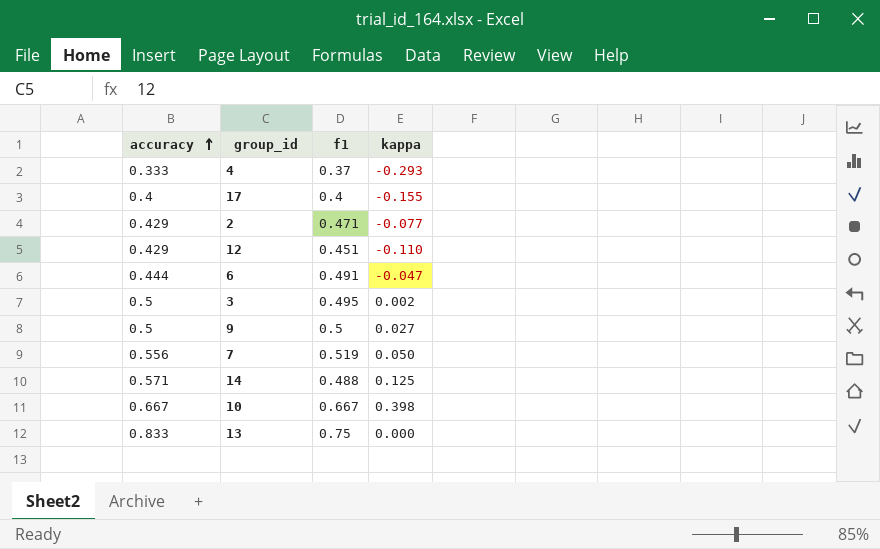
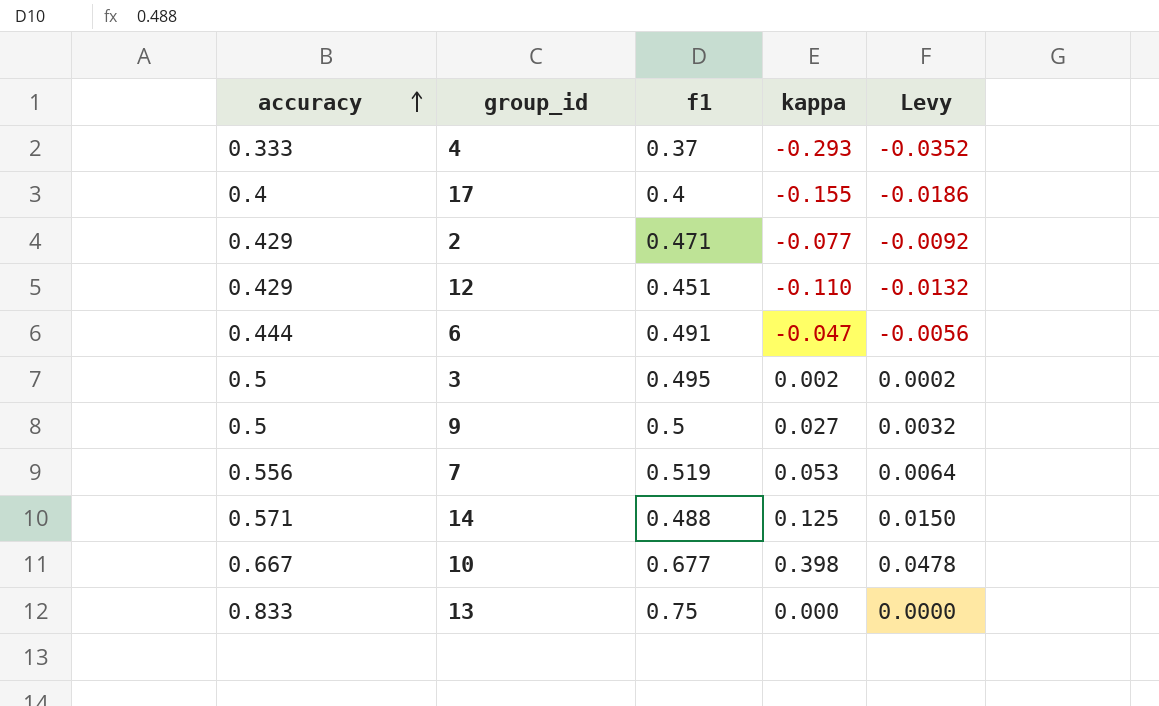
column Levy | formula: none -> [kappa] * 0.12
7 | kappa: 0.050 -> 0.053
10 | f1: 0.667 -> 0.677

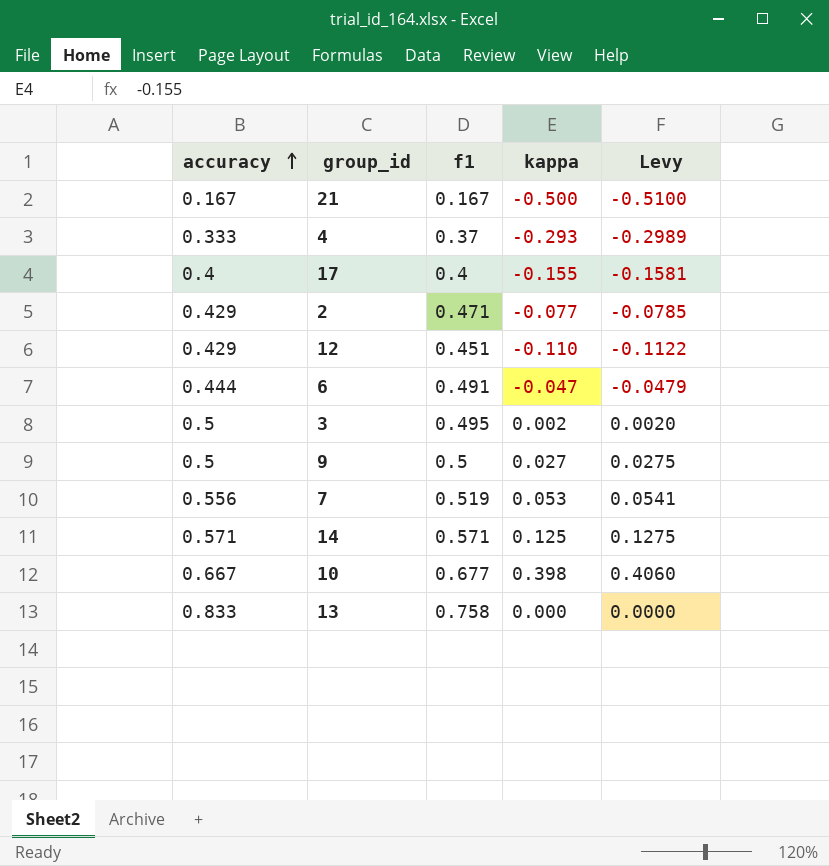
column Levy | formula: [kappa] * 0.12 -> [kappa] * 1.02
row 21: none -> 0.167 | 0.167 | -0.500 | -0.5100
14 | f1: 0.488 -> 0.571
13 | f1: 0.75 -> 0.758

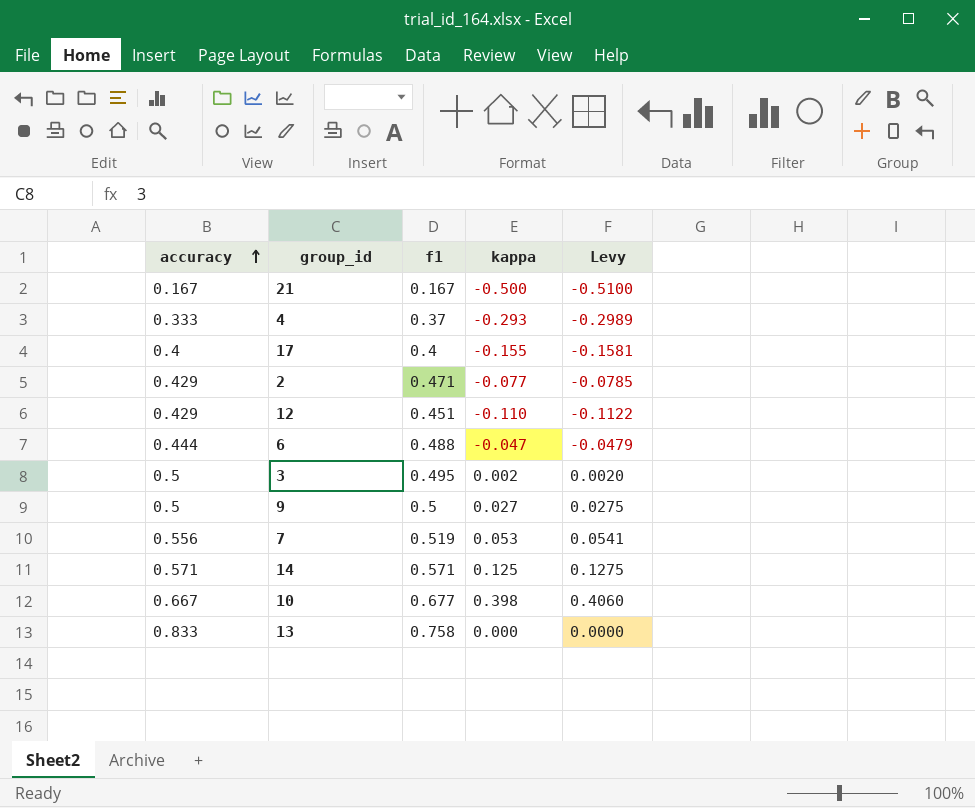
6 | f1: 0.491 -> 0.488

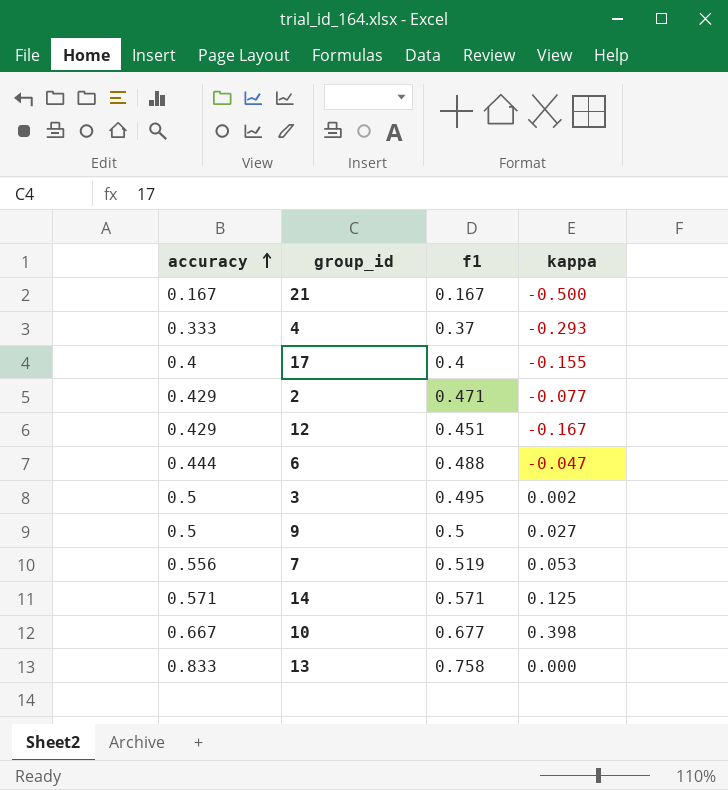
column Levy | formula: [kappa] * 1.02 -> none
12 | kappa: -0.110 -> -0.167

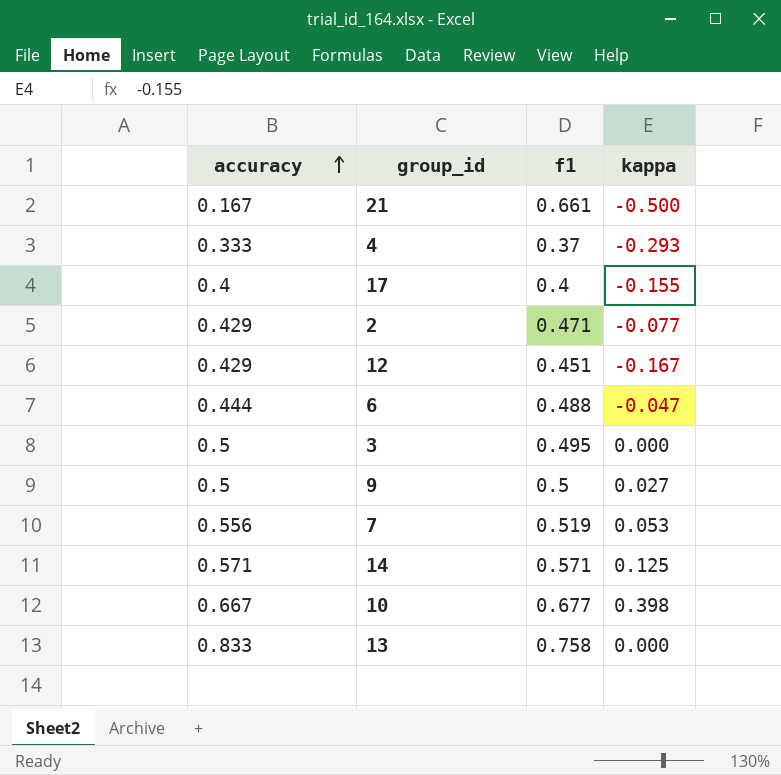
21 | f1: 0.167 -> 0.661
3 | kappa: 0.002 -> 0.000

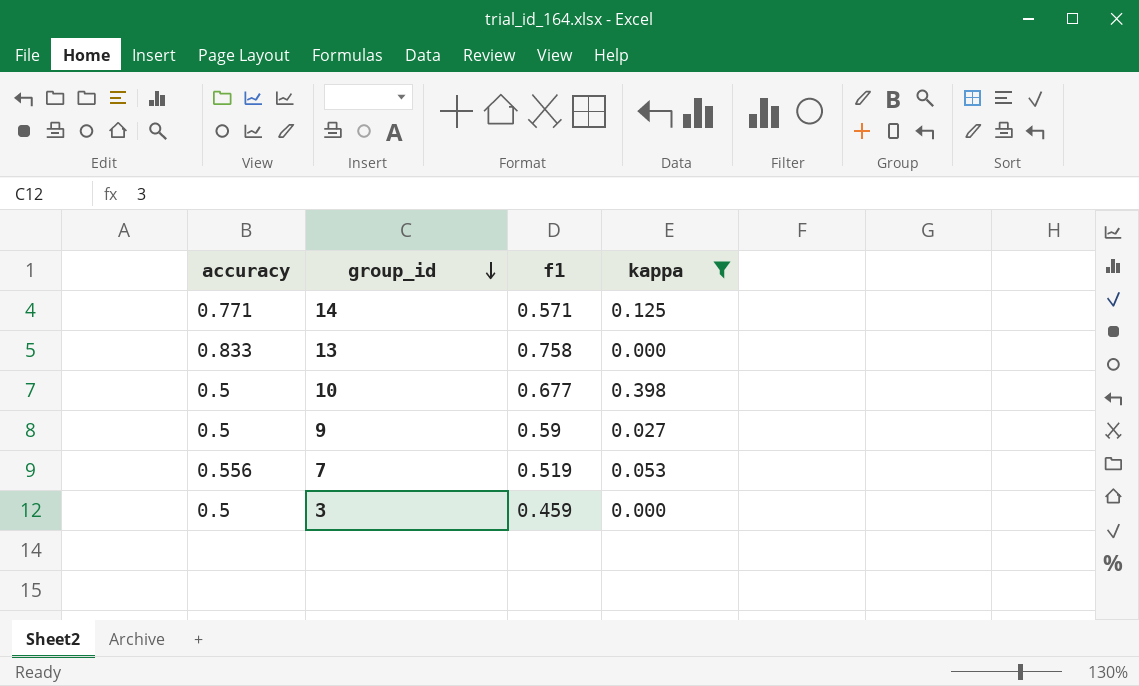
filter: none -> kappa >= 0.000
row order: accuracy ascending -> group_id descending
14 | accuracy: 0.571 -> 0.771
10 | accuracy: 0.667 -> 0.5
9 | f1: 0.5 -> 0.59
3 | f1: 0.495 -> 0.459

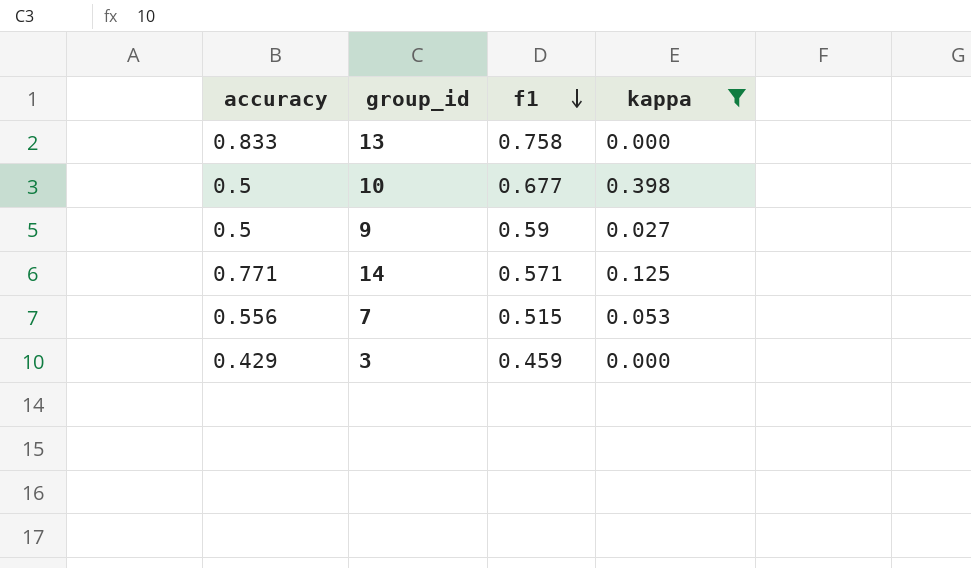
row order: group_id descending -> f1 descending
7 | f1: 0.519 -> 0.515
3 | accuracy: 0.5 -> 0.429

